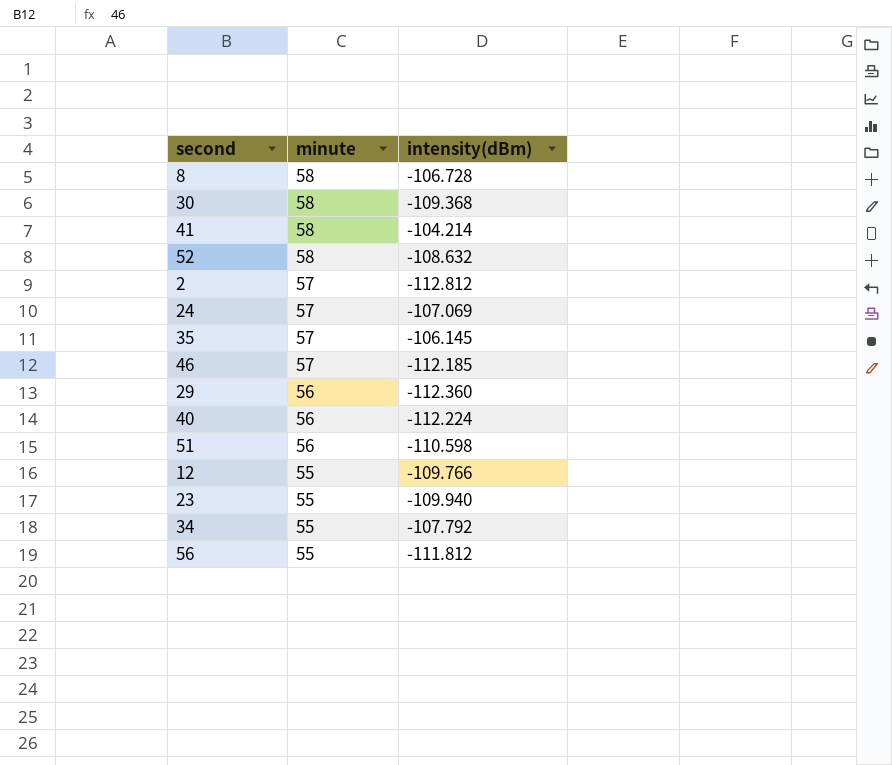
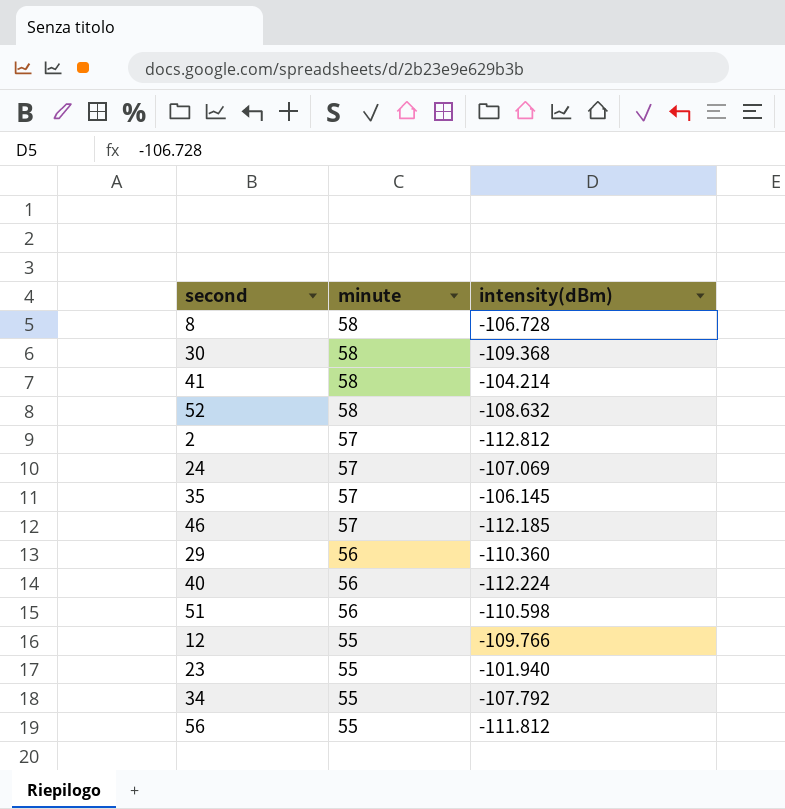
29 | intensity(dBm): -112.360 -> -110.360
23 | intensity(dBm): -109.940 -> -101.940

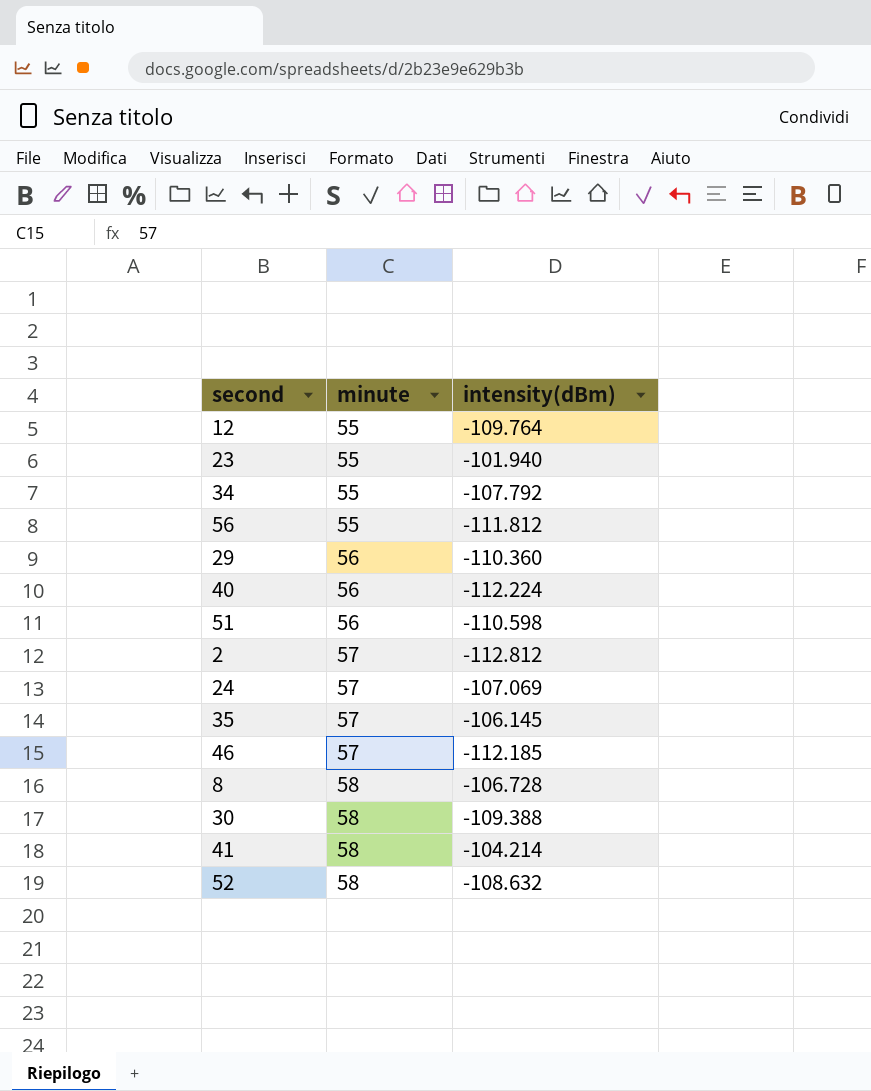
row order: minute descending -> minute ascending
12 | intensity(dBm): -109.766 -> -109.764
30 | intensity(dBm): -109.368 -> -109.388

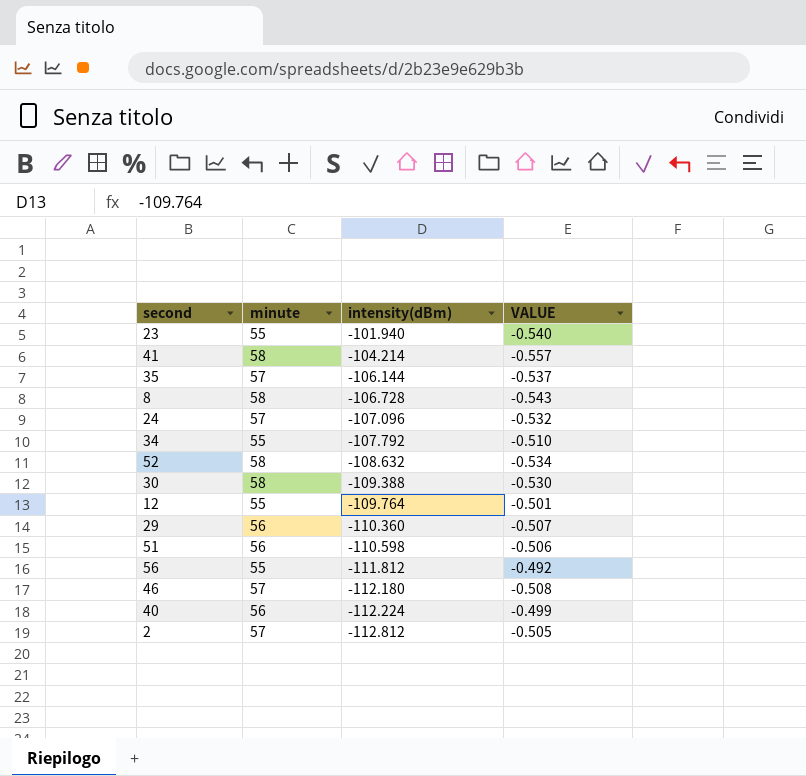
row order: minute ascending -> intensity(dBm) descending
column VALUE | formula: none -> [minute] / [intensity(dBm)]
35 | intensity(dBm): -106.145 -> -106.144
24 | intensity(dBm): -107.069 -> -107.096
46 | intensity(dBm): -112.185 -> -112.180

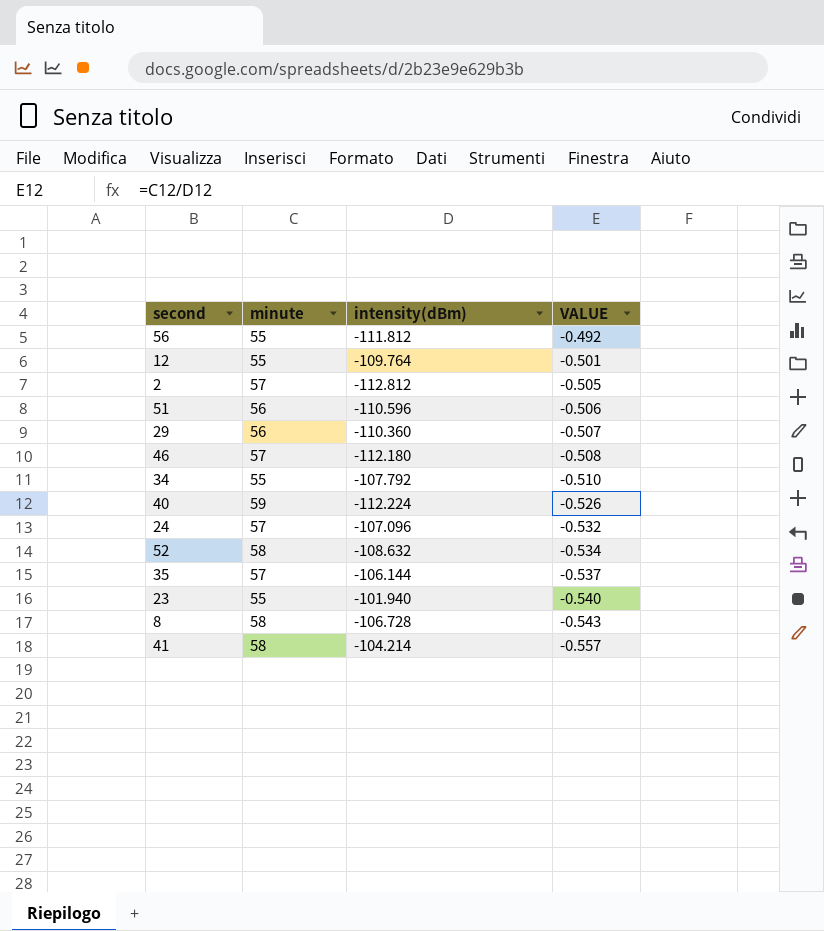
row order: intensity(dBm) descending -> VALUE descending
row 30: 58 | -109.388 | -0.530 -> none
51 | intensity(dBm): -110.598 -> -110.596
40 | minute: 56 -> 59
40 | VALUE: -0.499 -> -0.526

